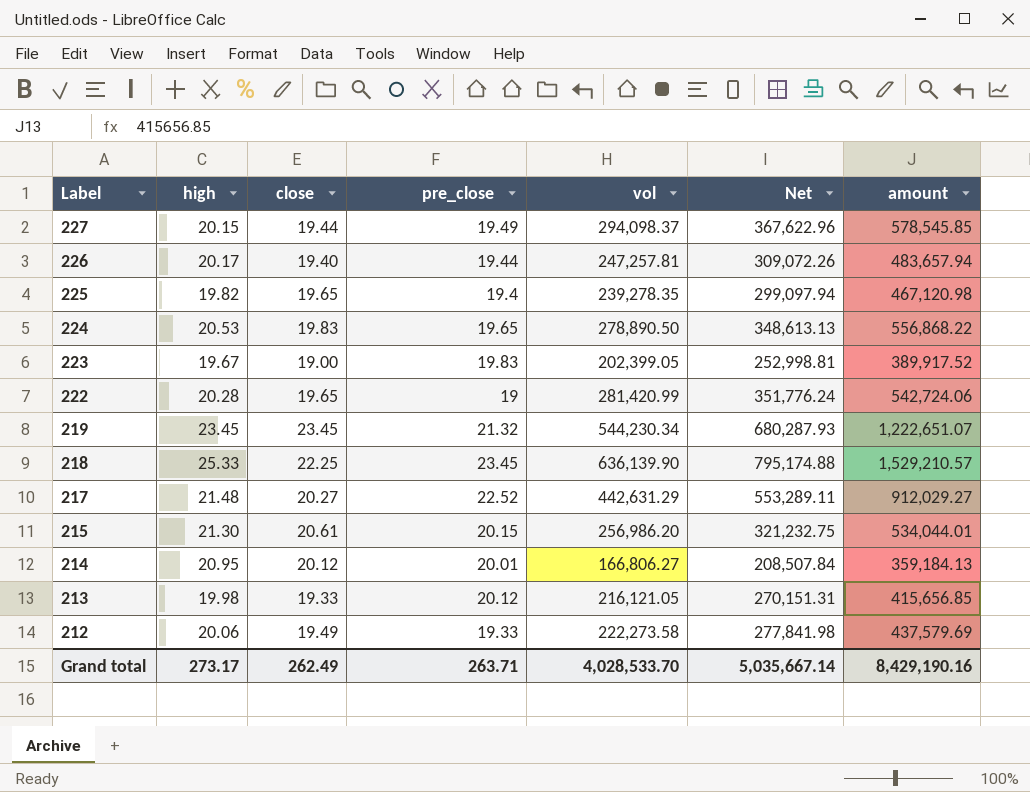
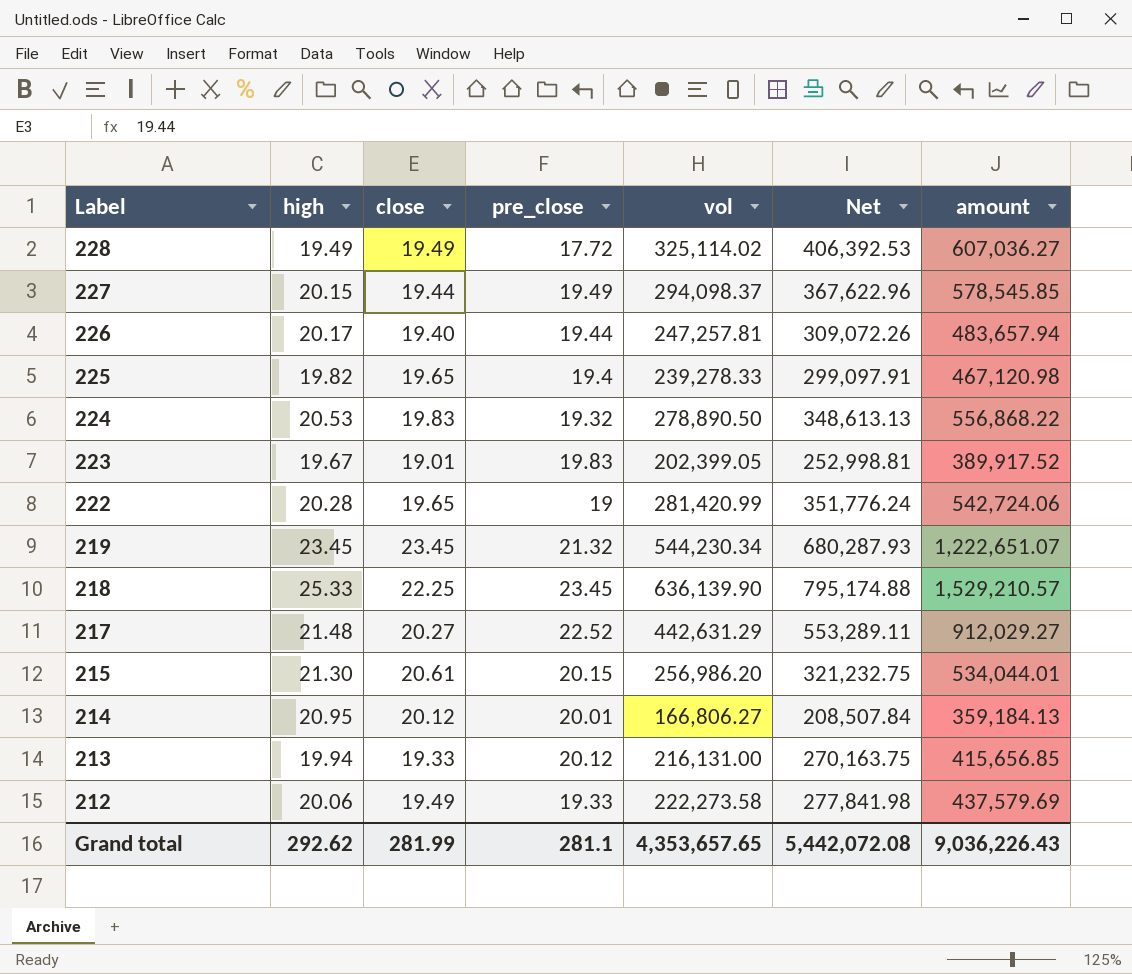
row 228: none -> 19.49 | 19.49 | 17.72 | 325,114.02 | 406,392.53 | 607,036.27
225 | vol: 239,278.35 -> 239,278.33
225 | Net: 299,097.94 -> 299,097.91
224 | pre_close: 19.65 -> 19.32
223 | close: 19.00 -> 19.01
213 | high: 19.98 -> 19.94
213 | vol: 216,121.05 -> 216,131.00
213 | Net: 270,151.31 -> 270,163.75
Grand total | high: 273.17 -> 292.62
Grand total | close: 262.49 -> 281.99
Grand total | pre_close: 263.71 -> 281.1
Grand total | vol: 4,028,533.70 -> 4,353,657.65
Grand total | Net: 5,035,667.14 -> 5,442,072.08
Grand total | amount: 8,429,190.16 -> 9,036,226.43

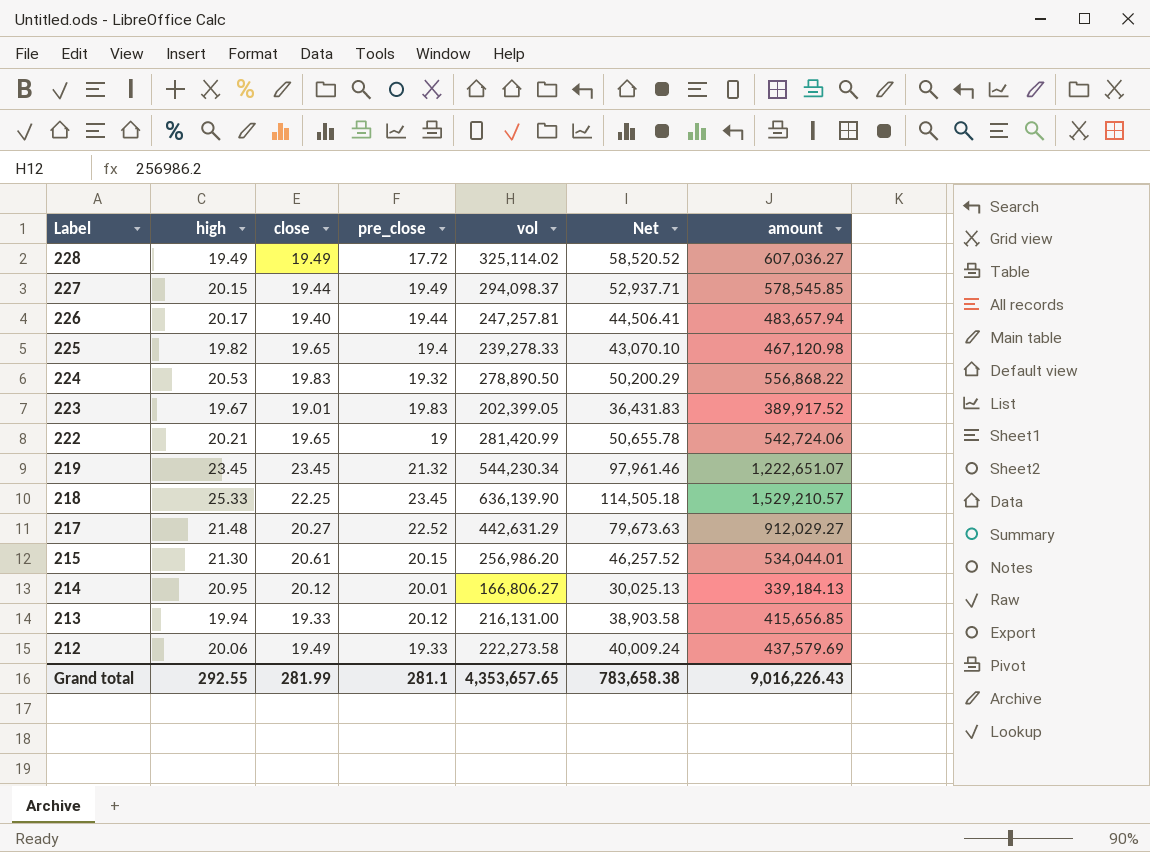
column Net | formula: [vol] * 1.25 -> [vol] * 0.18
222 | high: 20.28 -> 20.21
214 | amount: 359,184.13 -> 339,184.13
Grand total | high: 292.62 -> 292.55
Grand total | Net: 5,442,072.08 -> 783,658.38
Grand total | amount: 9,036,226.43 -> 9,016,226.43

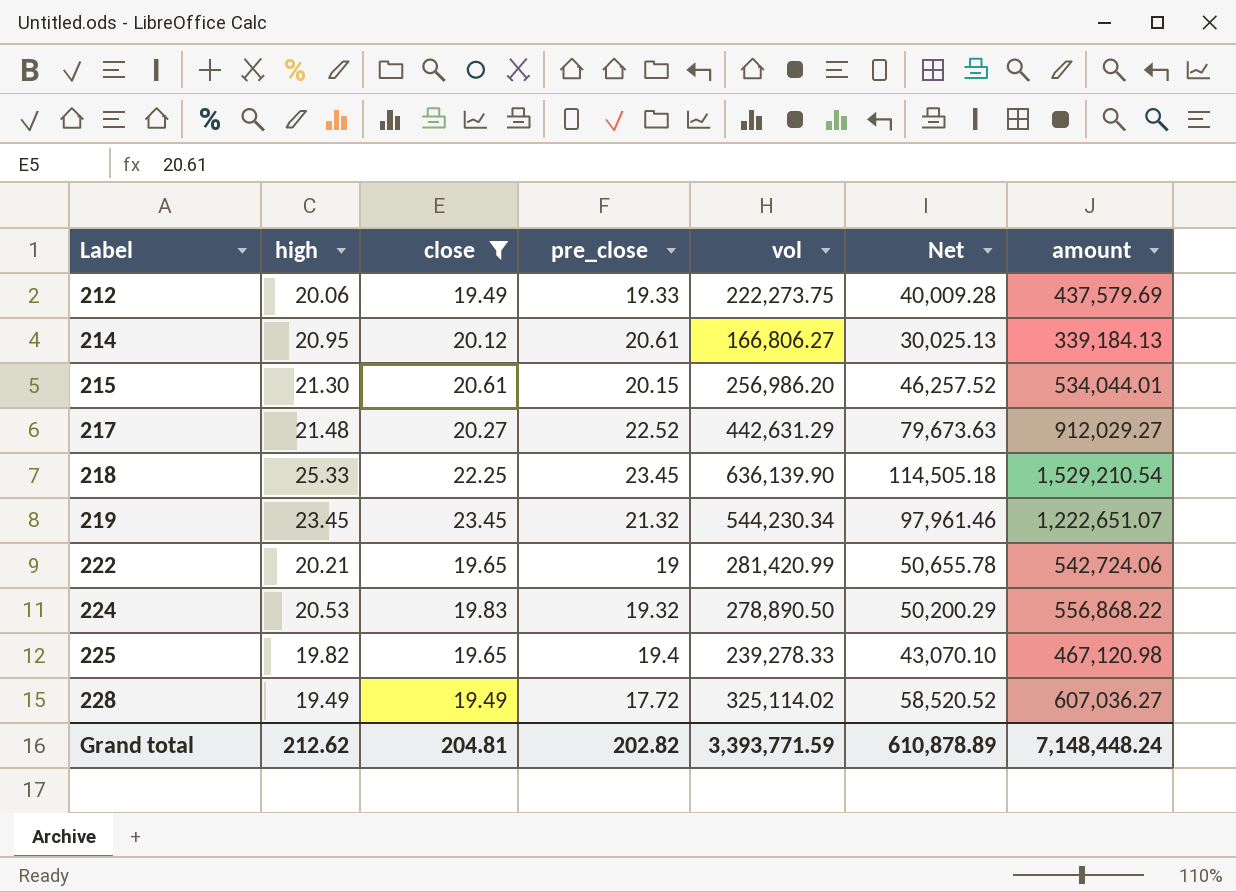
filter: none -> close >= 19.49
row order: Label descending -> Label ascending
212 | vol: 222,273.58 -> 222,273.75
212 | Net: 40,009.24 -> 40,009.28
214 | pre_close: 20.01 -> 20.61
218 | amount: 1,529,210.57 -> 1,529,210.54
Grand total | high: 292.55 -> 212.62
Grand total | close: 281.99 -> 204.81
Grand total | pre_close: 281.1 -> 202.82
Grand total | vol: 4,353,657.65 -> 3,393,771.59
Grand total | Net: 783,658.38 -> 610,878.89
Grand total | amount: 9,016,226.43 -> 7,148,448.24

